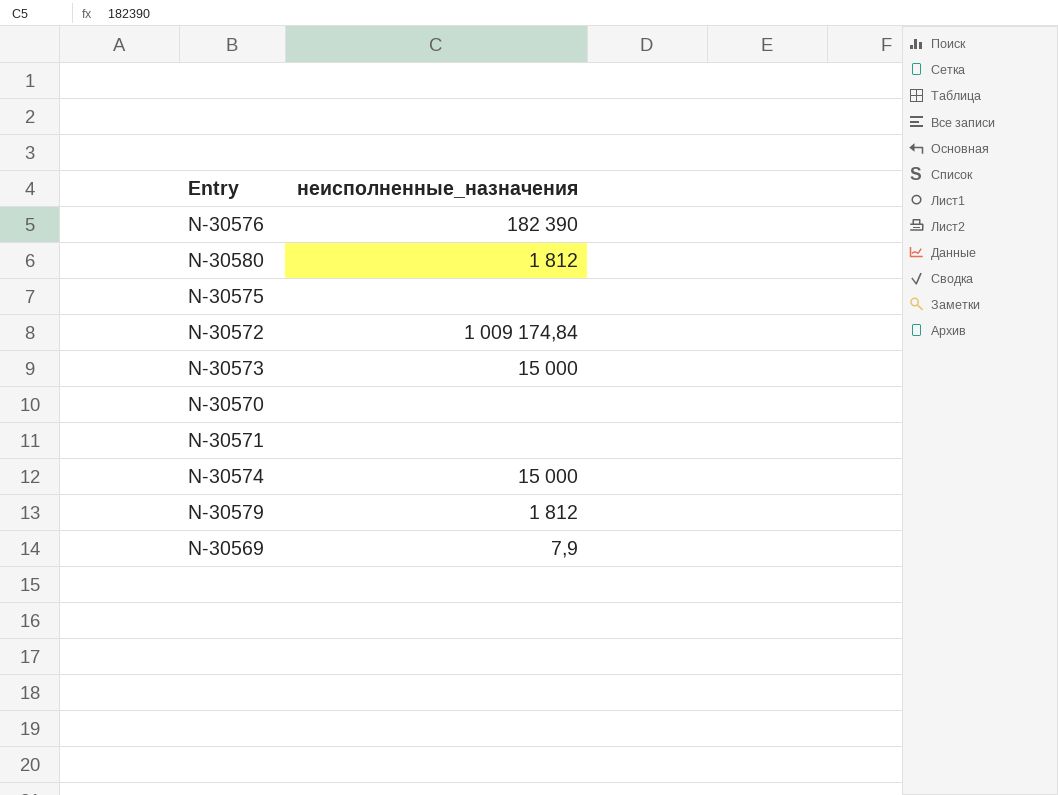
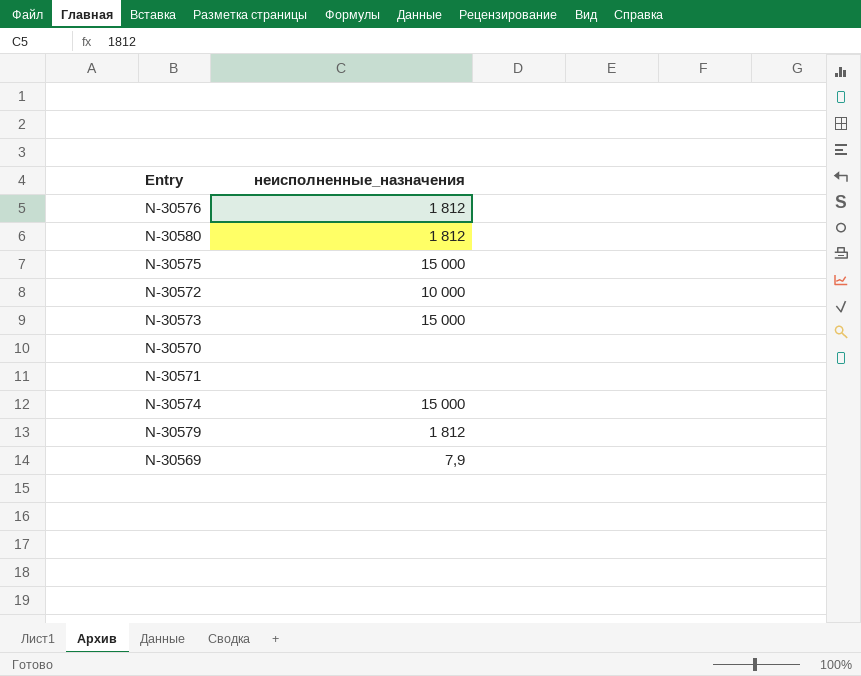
N-30576 | неисполненные_назначения: 182 390 -> 1 812
N-30575 | неисполненные_назначения: none -> 15 000
N-30572 | неисполненные_назначения: 1 009 174,84 -> 10 000

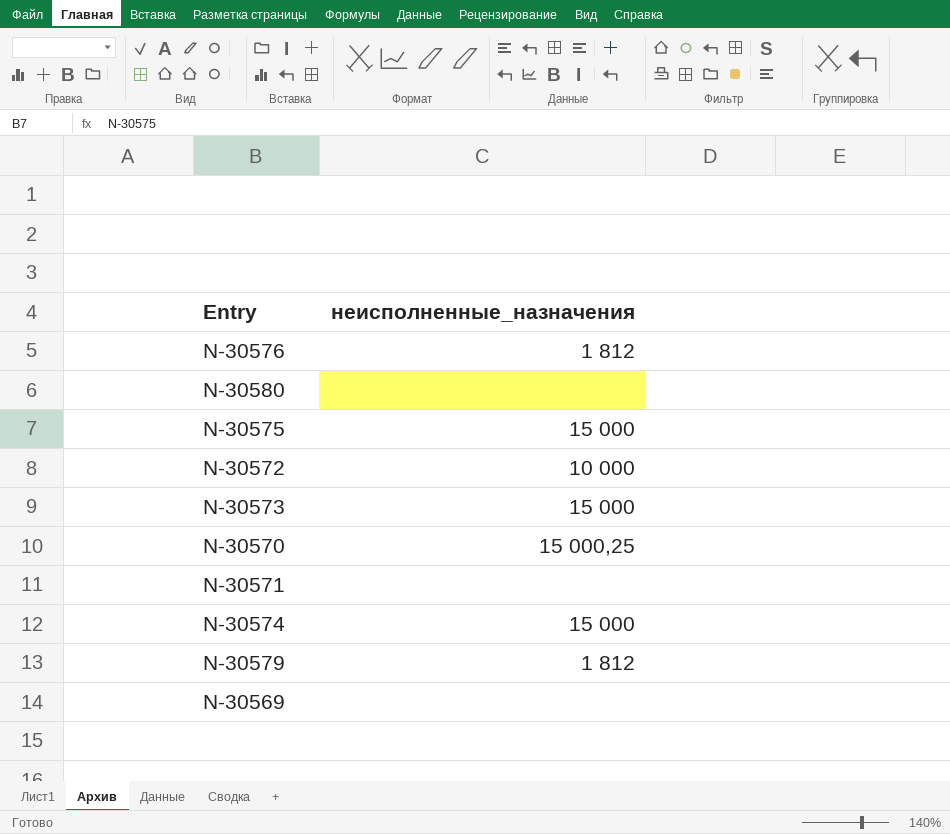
N-30580 | неисполненные_назначения: 1 812 -> none
N-30570 | неисполненные_назначения: none -> 15 000,25
N-30569 | неисполненные_назначения: 7,9 -> none

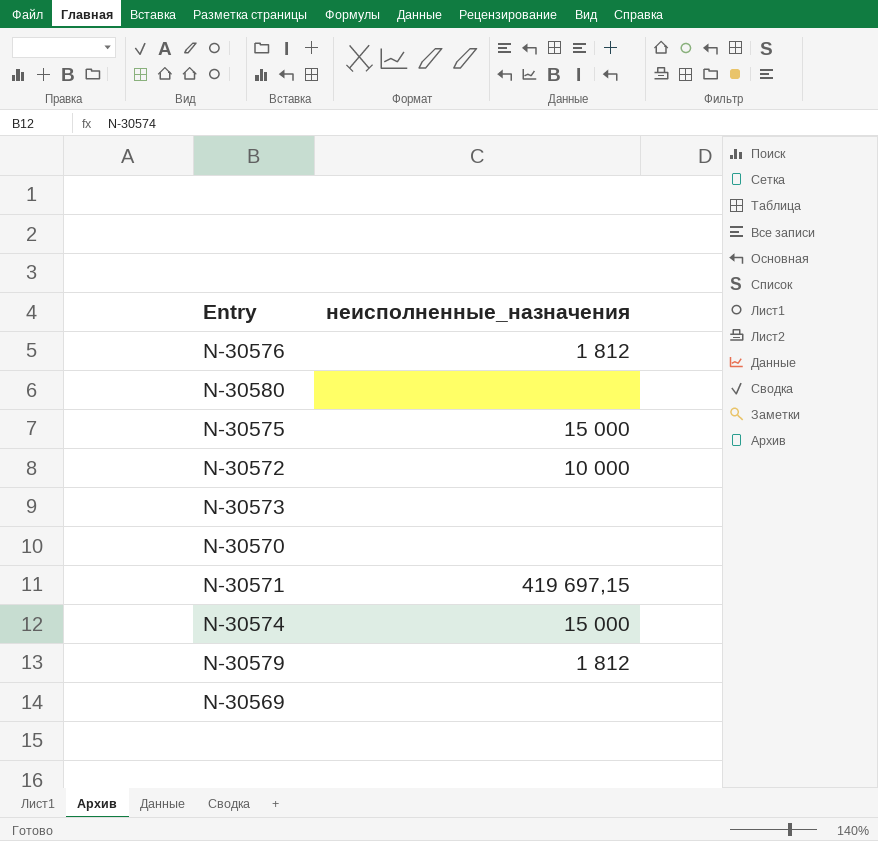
N-30573 | неисполненные_назначения: 15 000 -> none
N-30570 | неисполненные_назначения: 15 000,25 -> none
N-30571 | неисполненные_назначения: none -> 419 697,15

